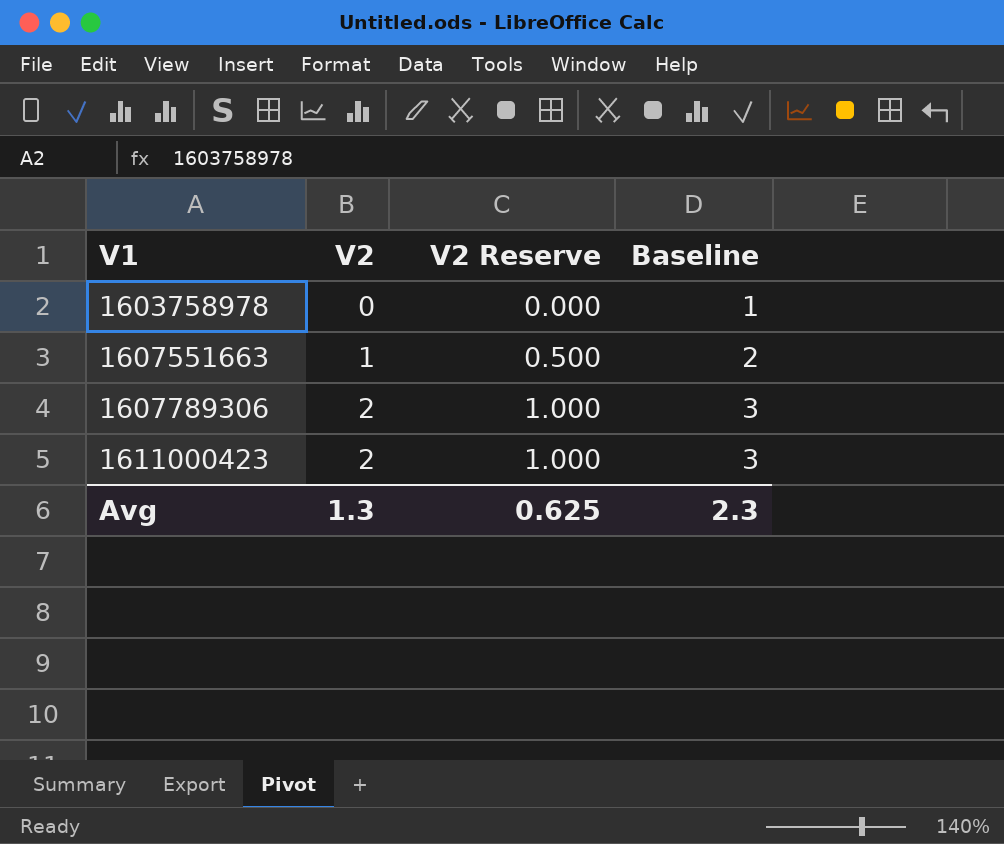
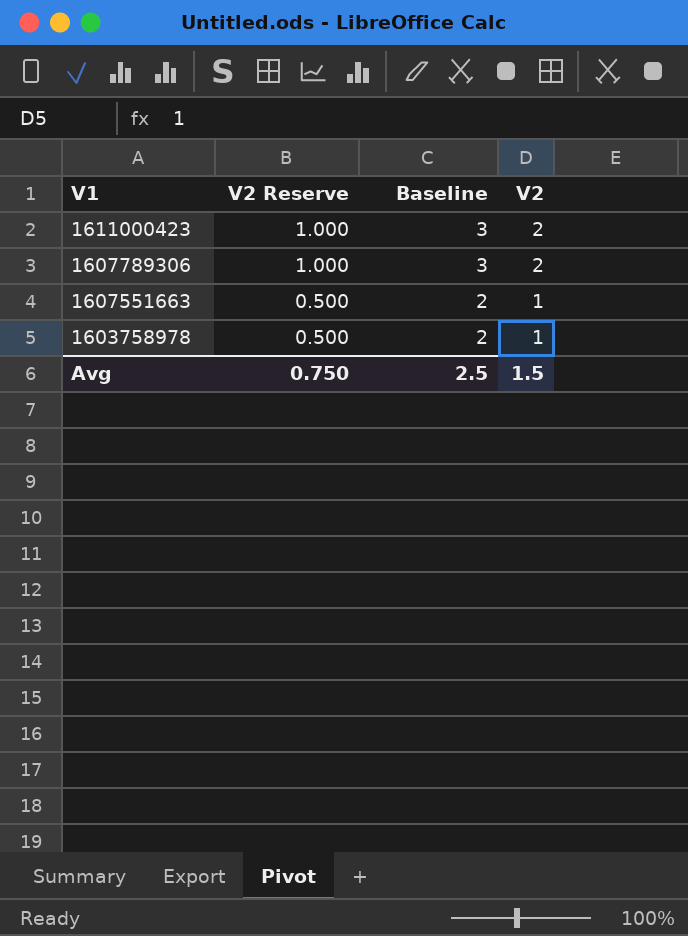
row order: V1 ascending -> V1 descending
column V2 | position: 2 -> 4
1603758978 | V2 Reserve: 0.000 -> 0.500
1603758978 | Baseline: 1 -> 2
1603758978 | V2: 0 -> 1
Avg | V2 Reserve: 0.625 -> 0.750
Avg | Baseline: 2.3 -> 2.5
Avg | V2: 1.3 -> 1.5

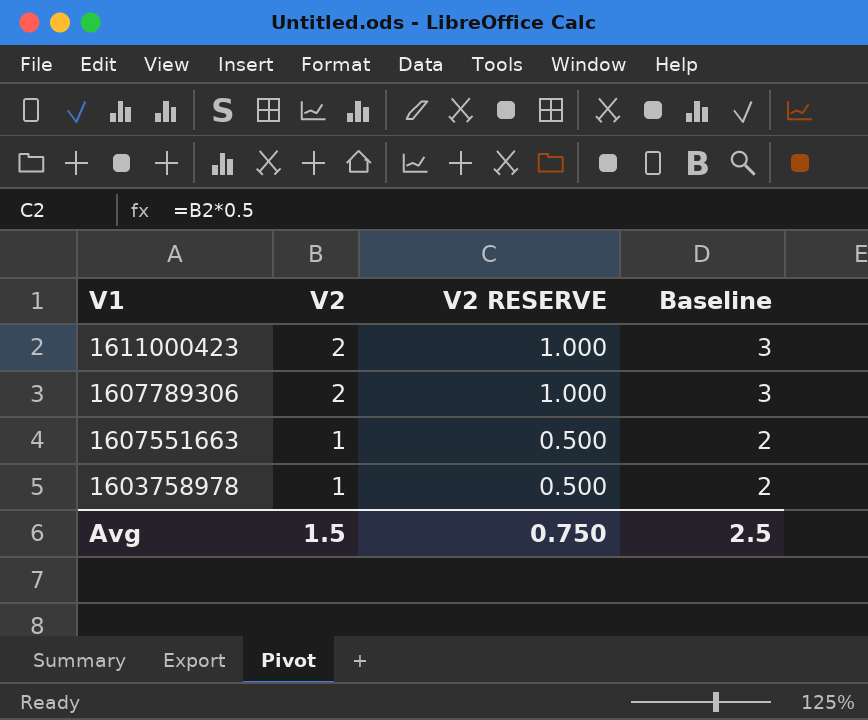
column V2 | position: 4 -> 2
column name: V2 Reserve -> V2 RESERVE

